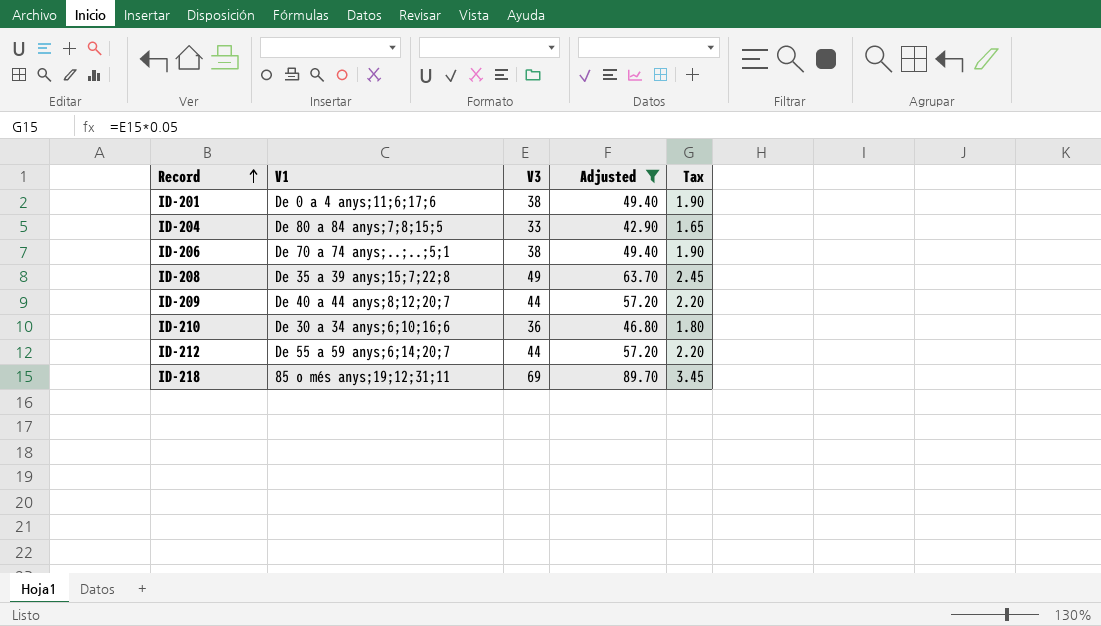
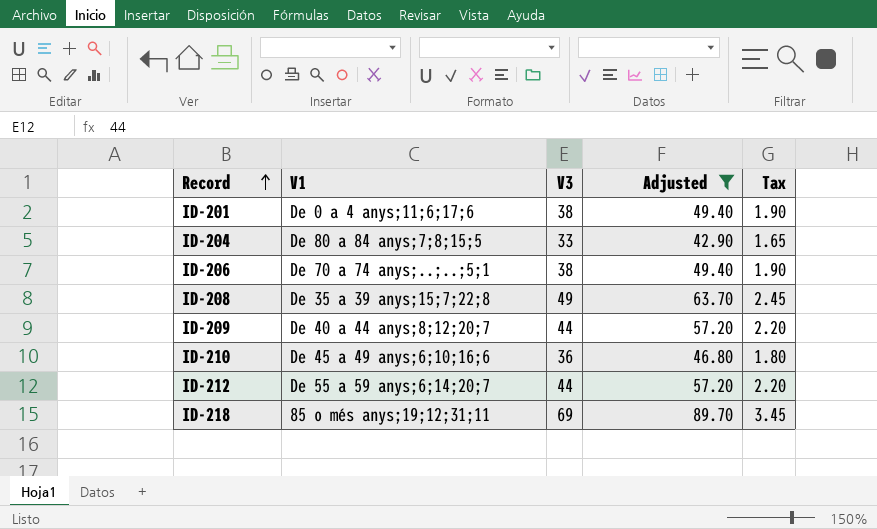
ID-210 | V1: De 30 a 34 anys;6;10;16;6 -> De 45 a 49 anys;6;10;16;6

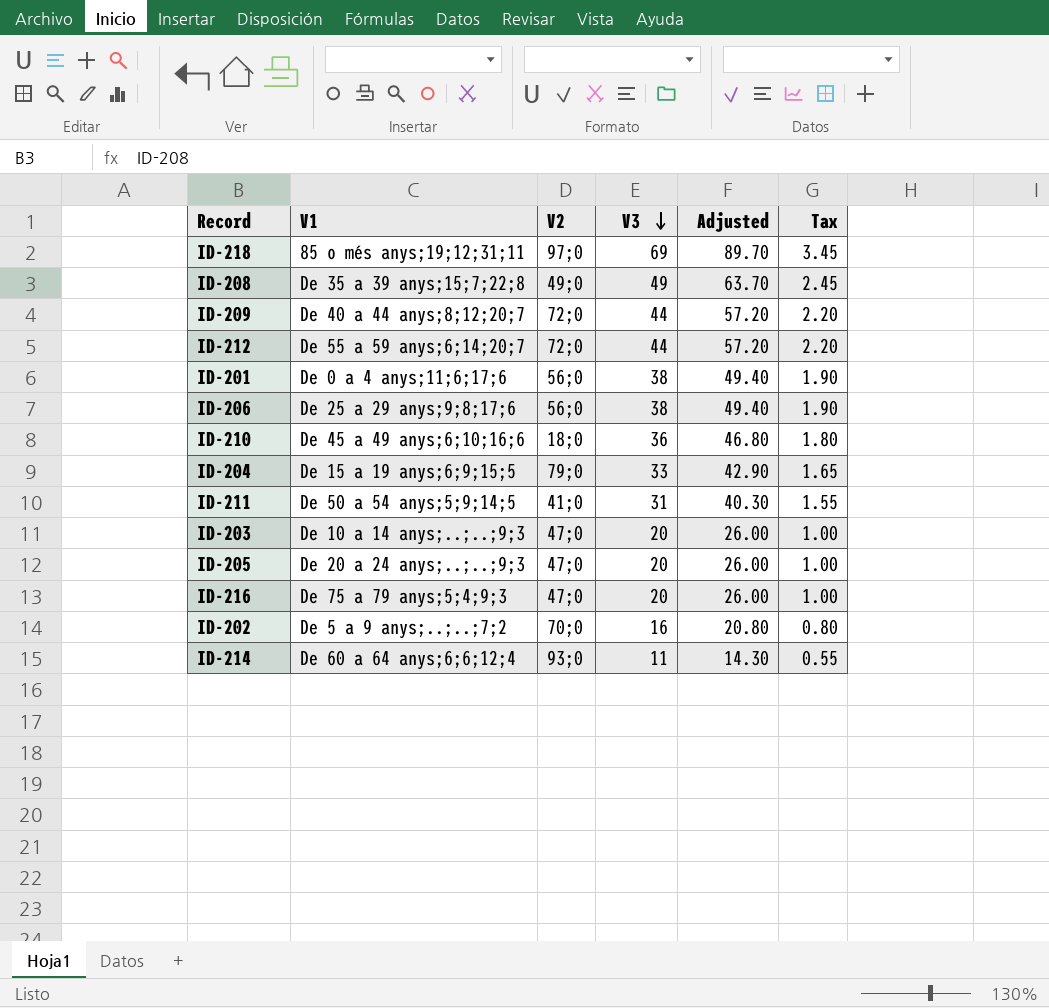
filter: Adjusted >= 42.90 -> none
row order: Record ascending -> V3 descending
column V2 | position: none -> 3
ID-206 | V1: De 70 a 74 anys;..;..;5;1 -> De 25 a 29 anys;9;8;17;6
ID-204 | V1: De 80 a 84 anys;7;8;15;5 -> De 15 a 19 anys;6;9;15;5

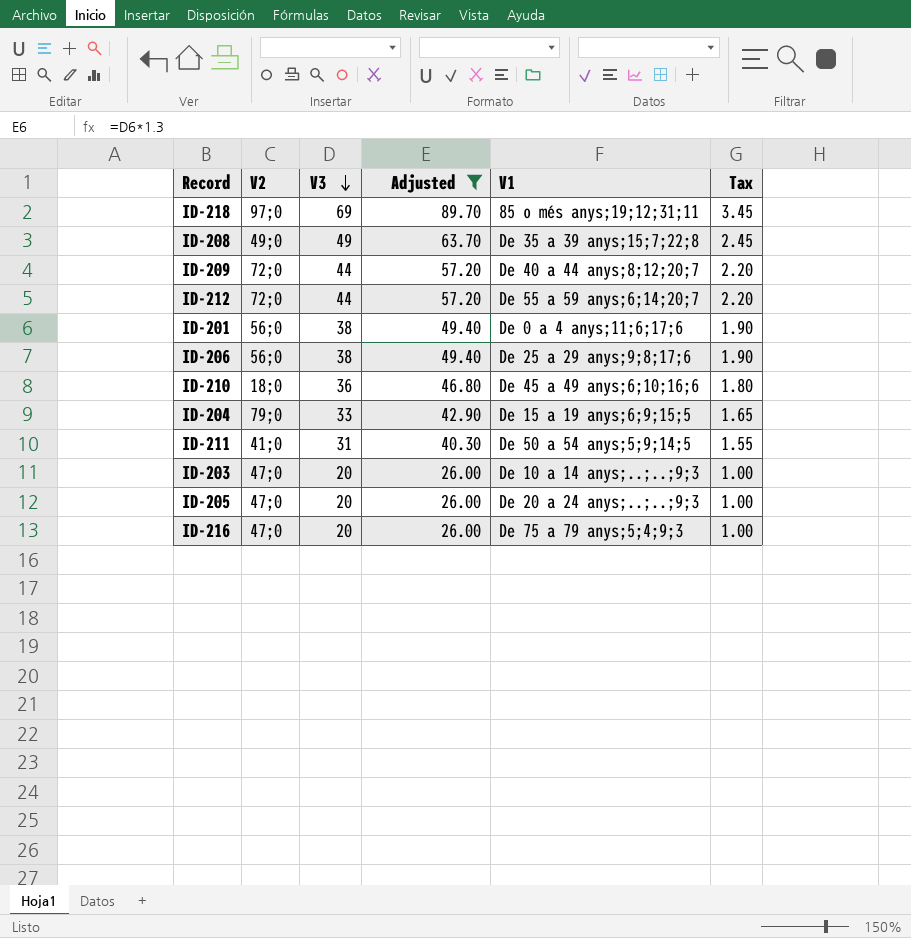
filter: none -> Adjusted >= 26.00
column V1 | position: 2 -> 5

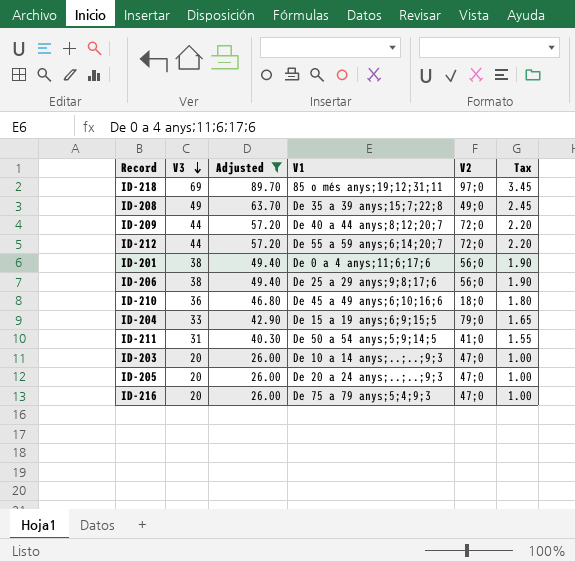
column V2 | position: 2 -> 5

